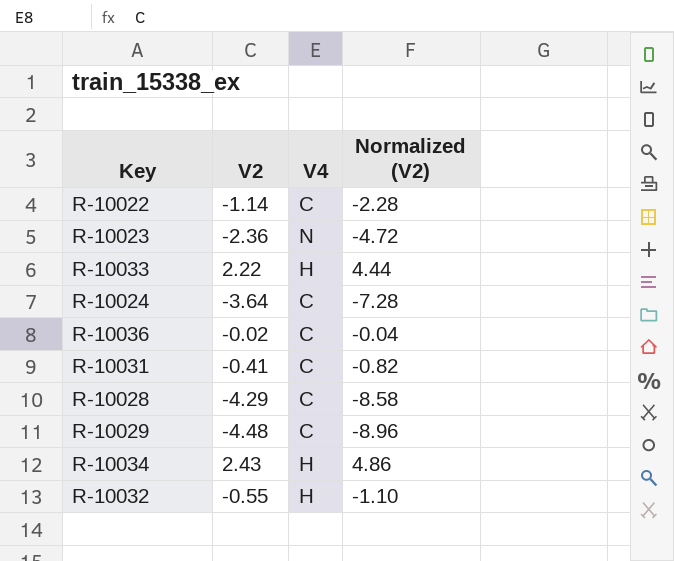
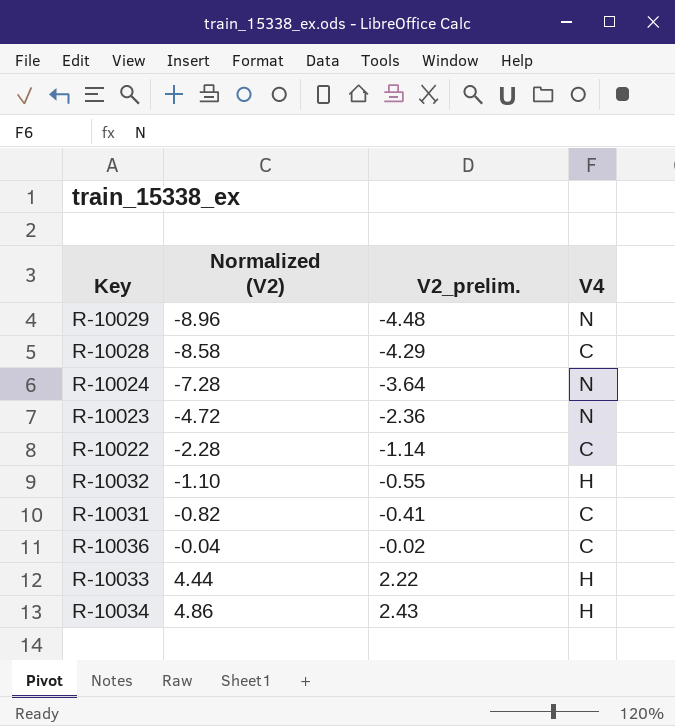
row order: none -> Normalized (V2) ascending
column Normalized (V2) | position: 4 -> 2
column name: V2 -> V2_prelim.
R-10029 | V4: C -> N
R-10024 | V4: C -> N

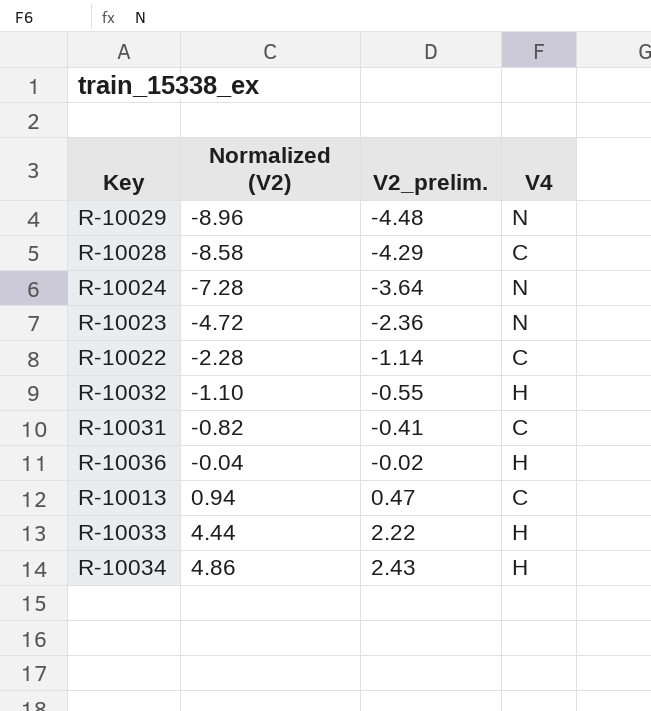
R-10036 | V4: C -> H
row R-10013: none -> 0.94 | 0.47 | C

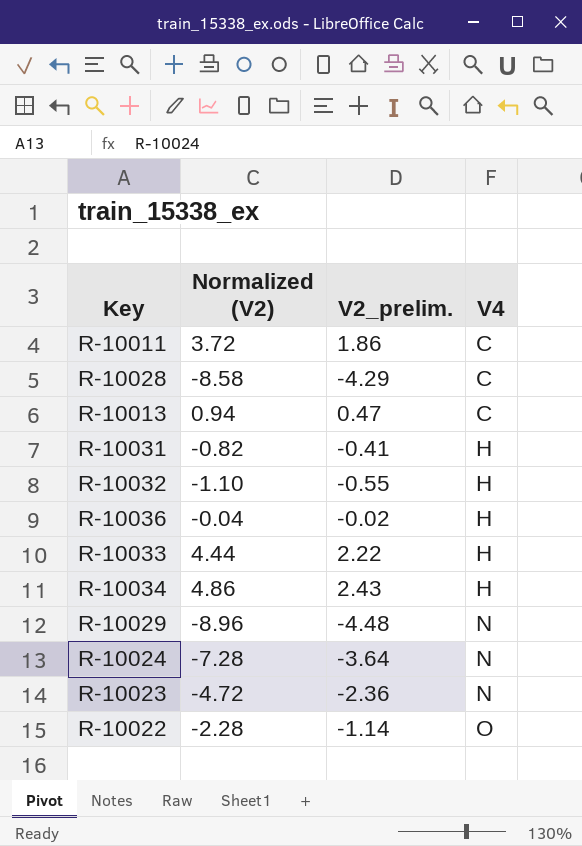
row order: Normalized (V2) ascending -> V4 ascending
row R-10011: none -> 3.72 | 1.86 | C
R-10031 | V4: C -> H
R-10022 | V4: C -> O

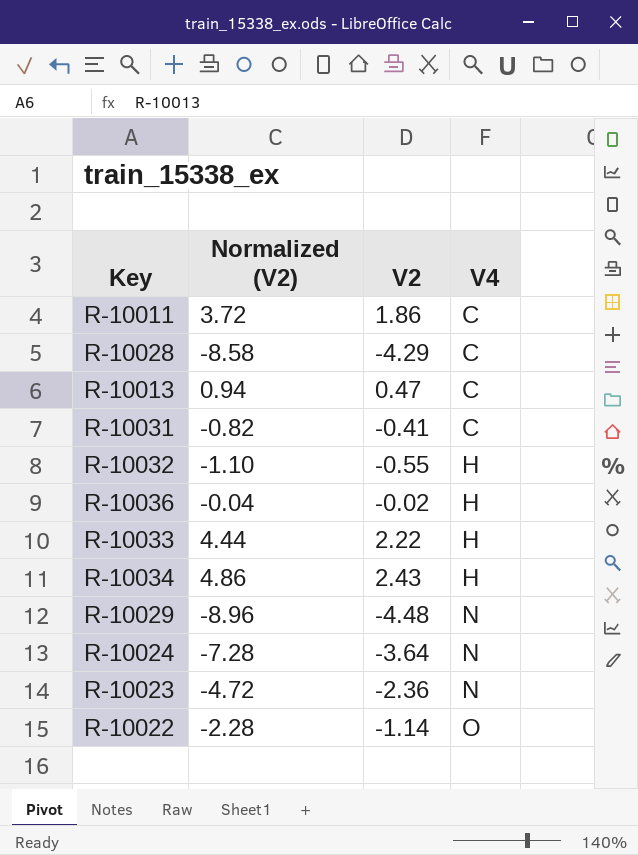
column name: V2_prelim. -> V2
R-10031 | V4: H -> C

